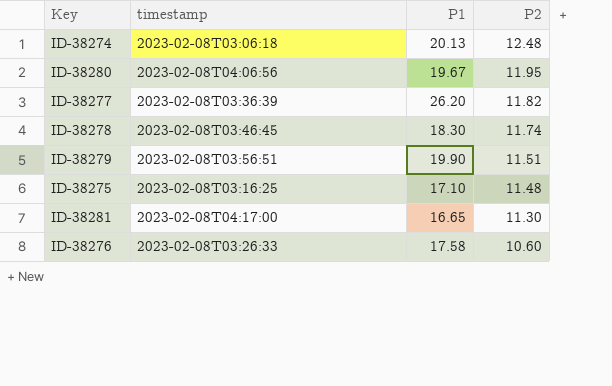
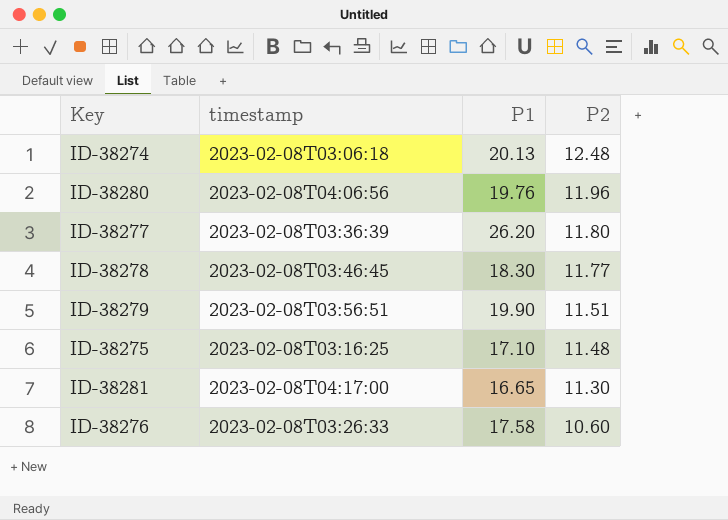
ID-38280 | P1: 19.67 -> 19.76
ID-38280 | P2: 11.95 -> 11.96
ID-38277 | P2: 11.82 -> 11.80
ID-38278 | P2: 11.74 -> 11.77

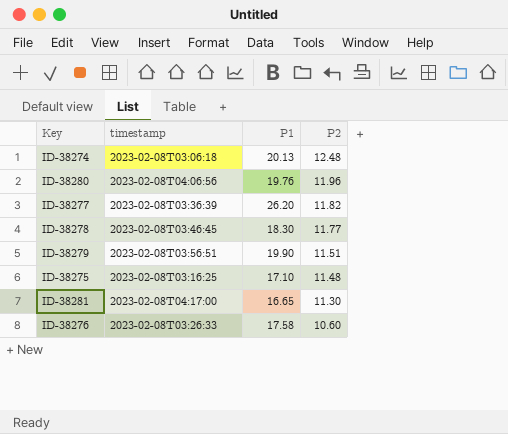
ID-38277 | P2: 11.80 -> 11.82

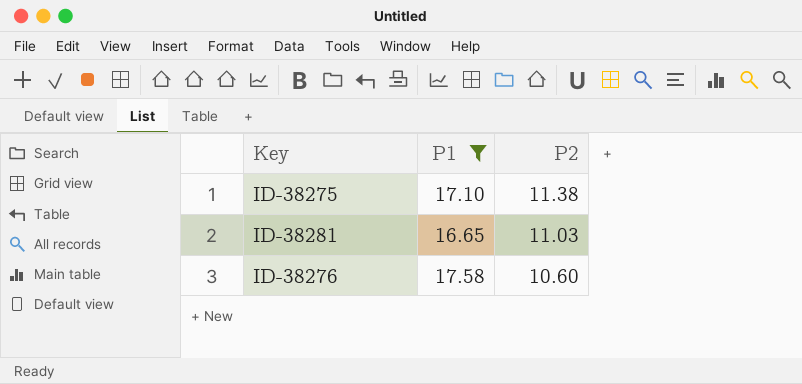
filter: none -> P1 <= 17.58
column timestamp | position: 2 -> none
ID-38275 | P2: 11.48 -> 11.38
ID-38281 | P2: 11.30 -> 11.03

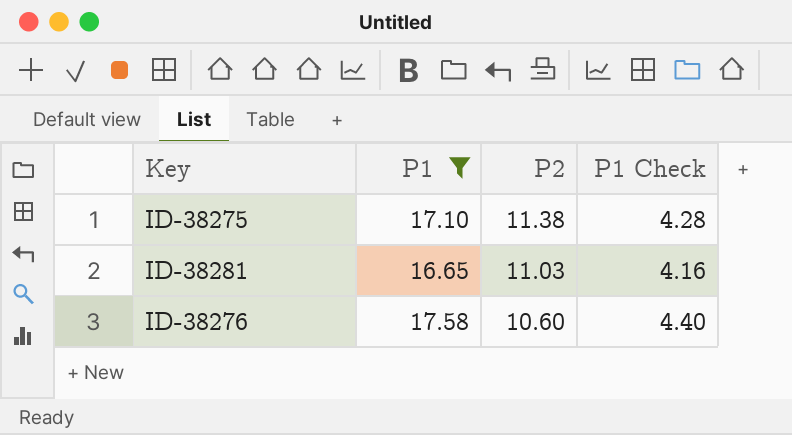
column P1 Check | formula: none -> [P1] * 0.25

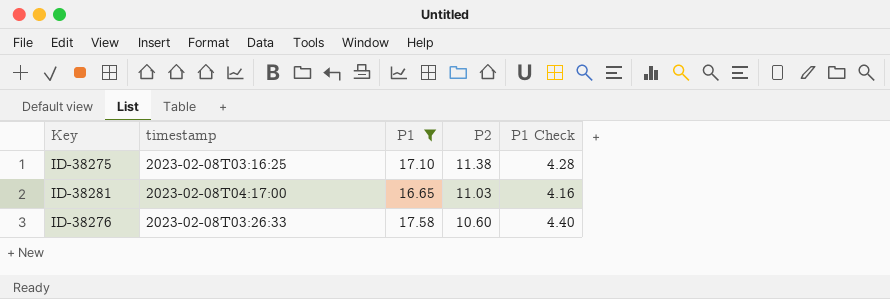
column timestamp | position: none -> 2

